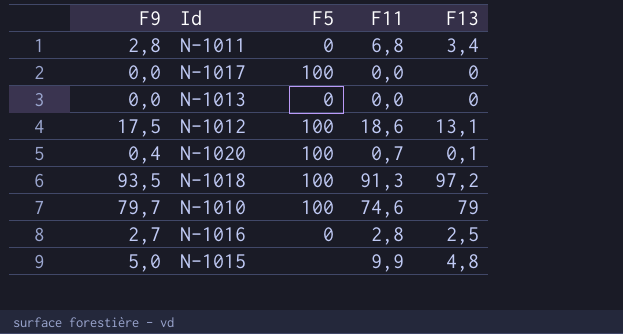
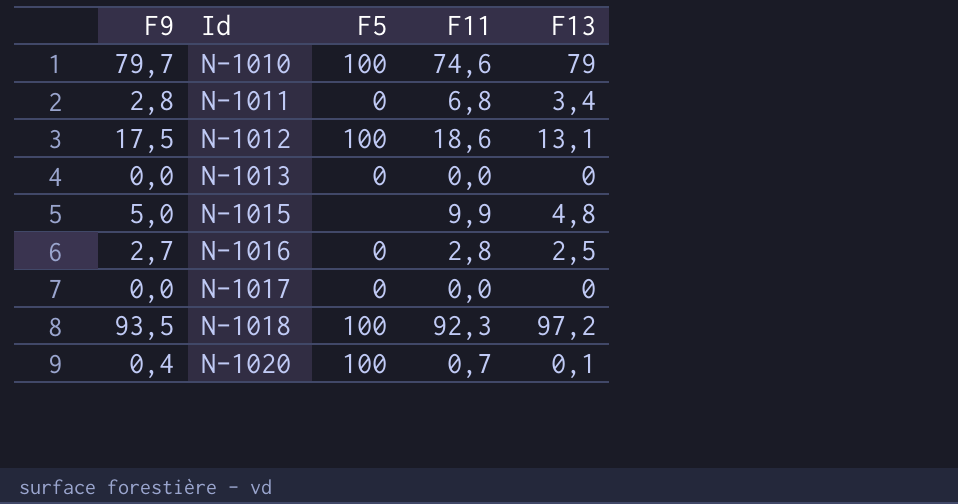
row order: none -> Id ascending
N-1017 | F5: 100 -> 0
N-1018 | F11: 91,3 -> 92,3

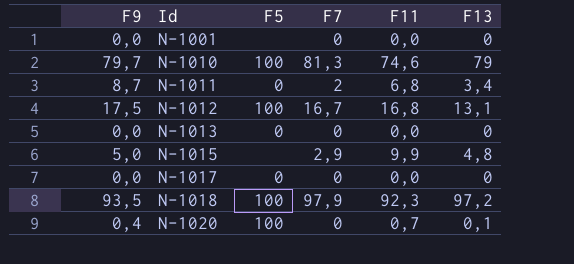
column F7 | position: none -> 4
row N-1016: 2,7 | 0 | 2,8 | 2,5 -> none
row N-1001: none -> 0,0 | none | 0 | 0,0 | 0
N-1011 | F9: 2,8 -> 8,7
N-1012 | F11: 18,6 -> 16,8

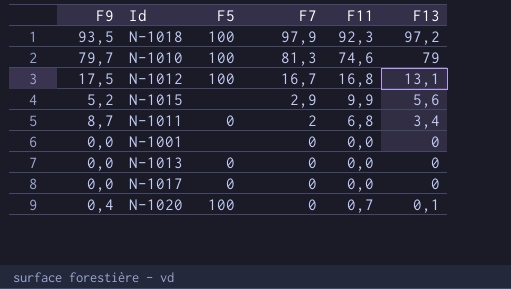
row order: Id ascending -> F7 descending
N-1015 | F9: 5,0 -> 5,2
N-1015 | F13: 4,8 -> 5,6

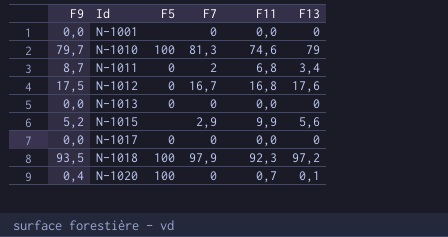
row order: F7 descending -> Id ascending
N-1012 | F5: 100 -> 0
N-1012 | F13: 13,1 -> 17,6

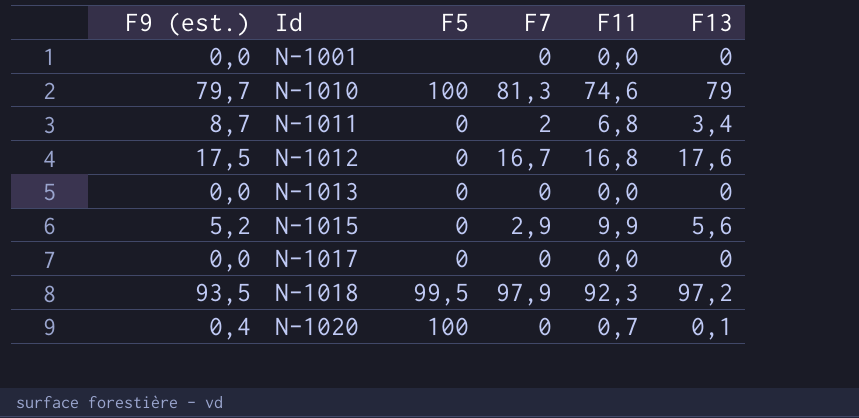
column name: F9 -> F9 (est.)
N-1015 | F5: none -> 0
N-1018 | F5: 100 -> 99,5

